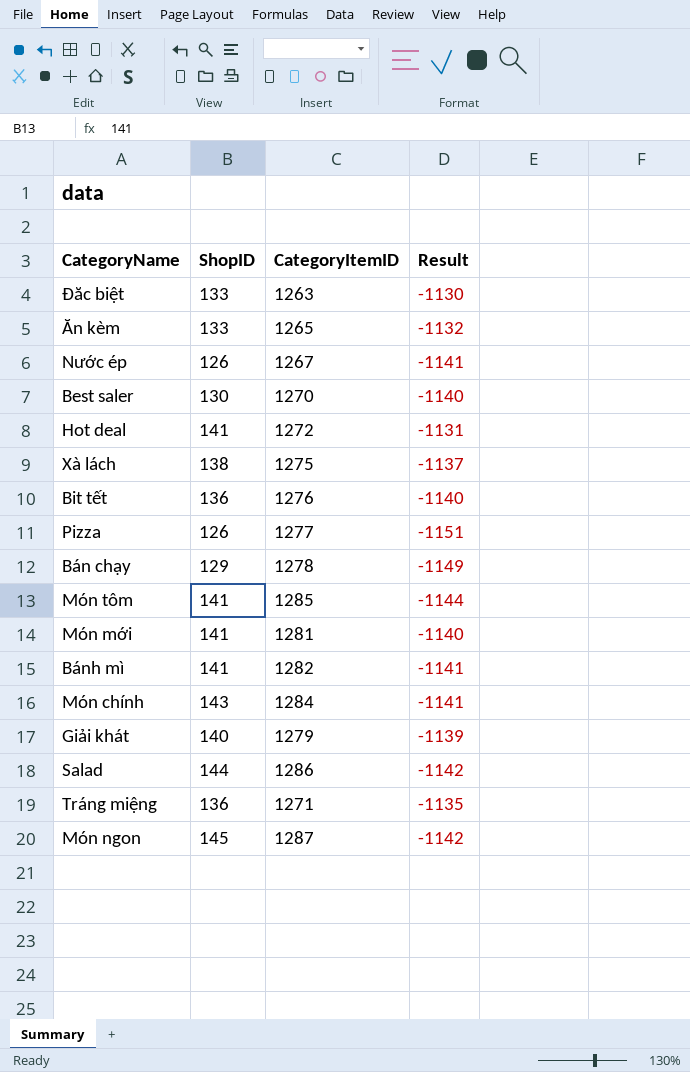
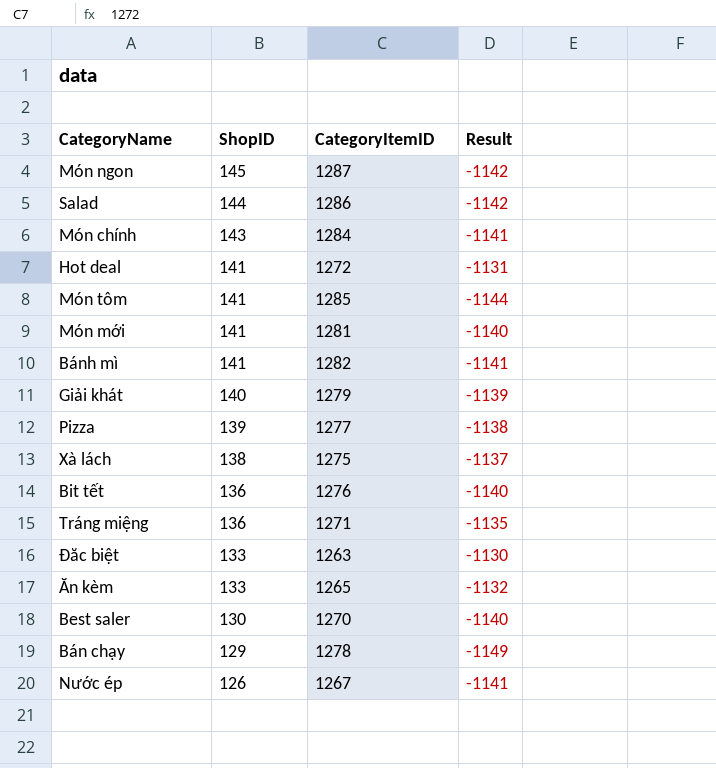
row order: none -> ShopID descending
Pizza | ShopID: 126 -> 139
Pizza | Result: -1151 -> -1138

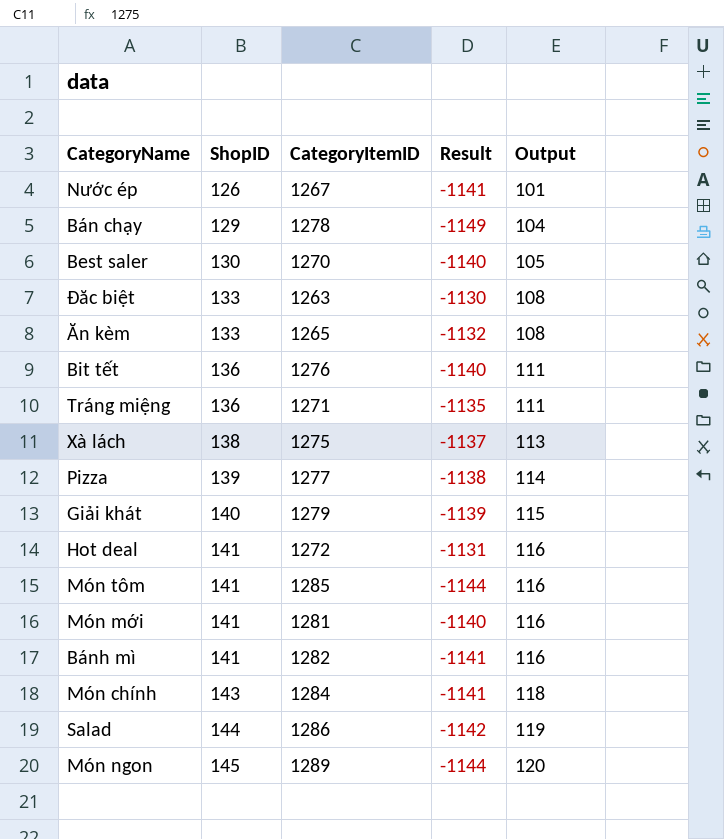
row order: ShopID descending -> ShopID ascending
column Output | formula: none -> [ShopID] - 25
Món ngon | CategoryItemID: 1287 -> 1289
Món ngon | Result: -1142 -> -1144

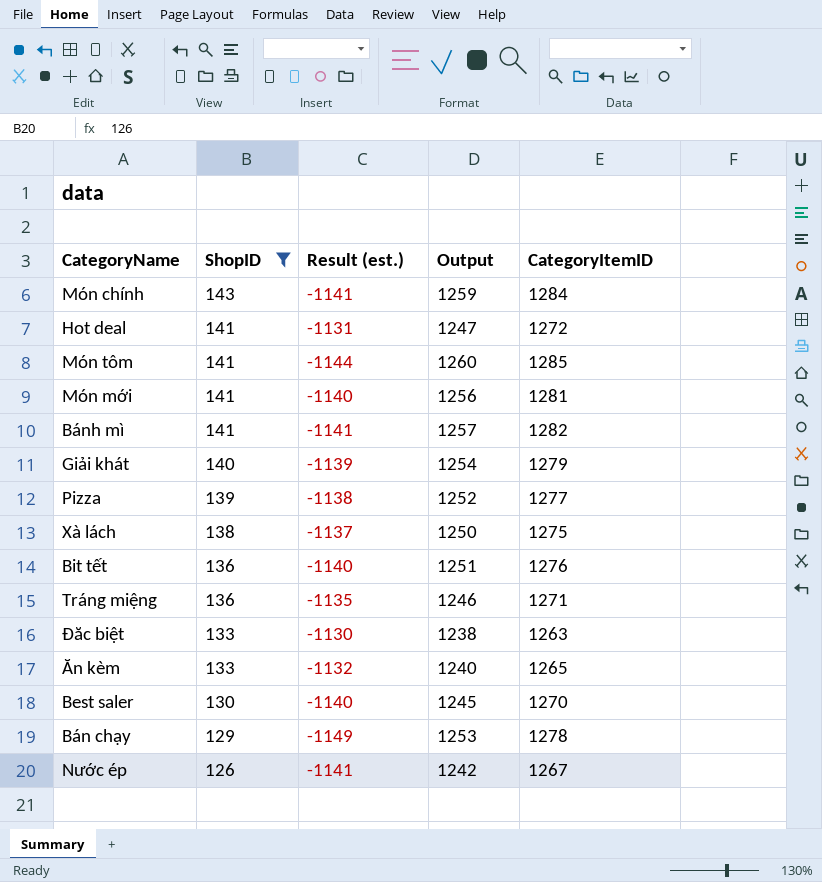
filter: none -> ShopID <= 143
row order: ShopID ascending -> ShopID descending
column name: Result -> Result (est.)
column Output | formula: [ShopID] - 25 -> [CategoryItemID] - 25
column CategoryItemID | position: 3 -> 5

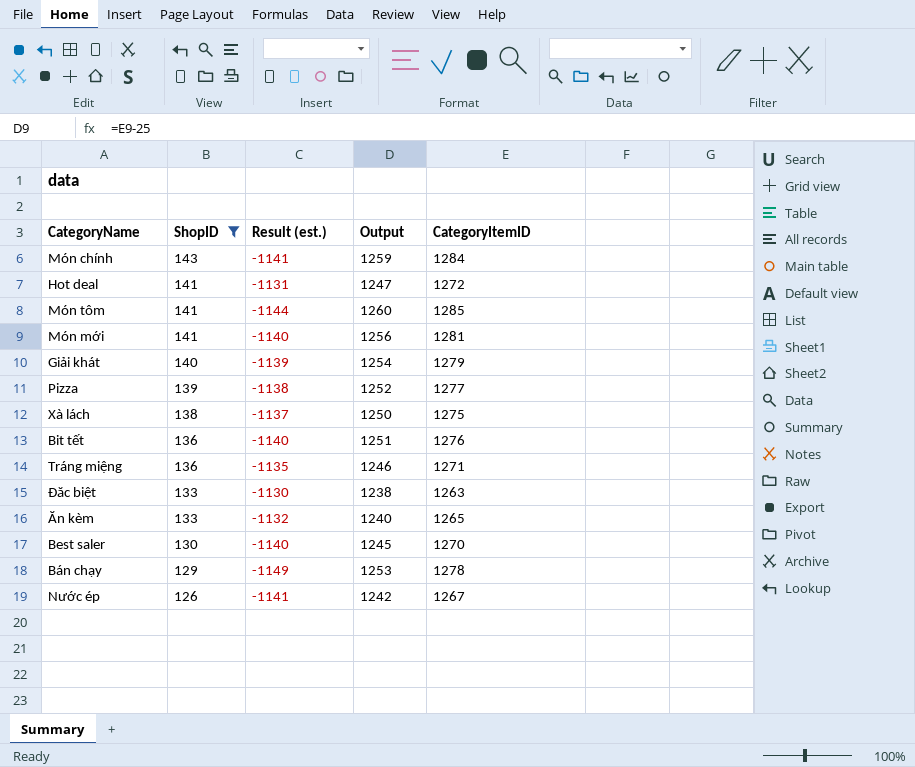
row Bánh mì: 141 | -1141 | 1257 | 1282 -> none

